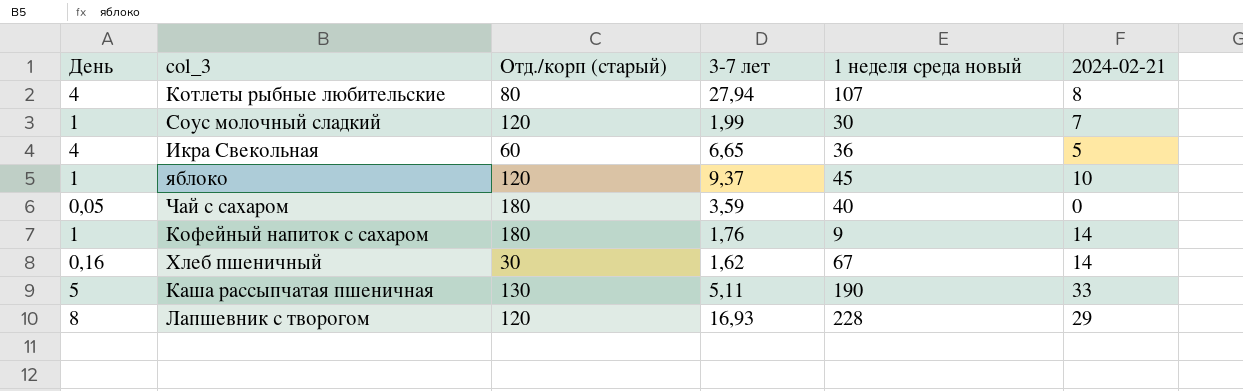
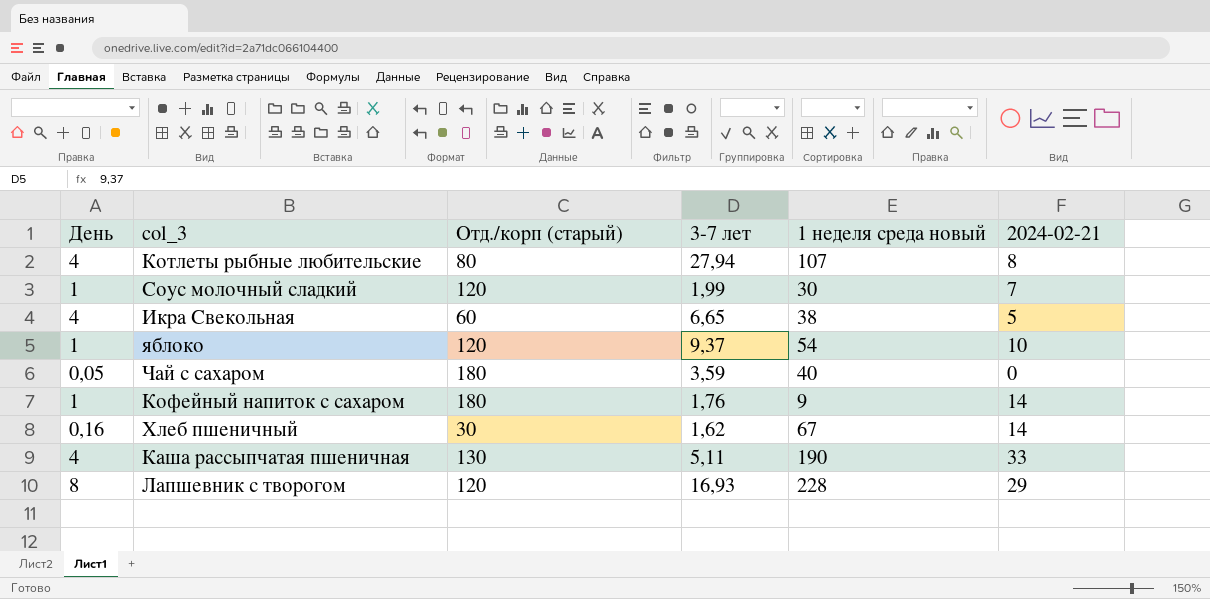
Икра Свекольная | 1 неделя среда новый: 36 -> 38
яблоко | 1 неделя среда новый: 45 -> 54
Каша рассыпчатая пшеничная | День: 5 -> 4

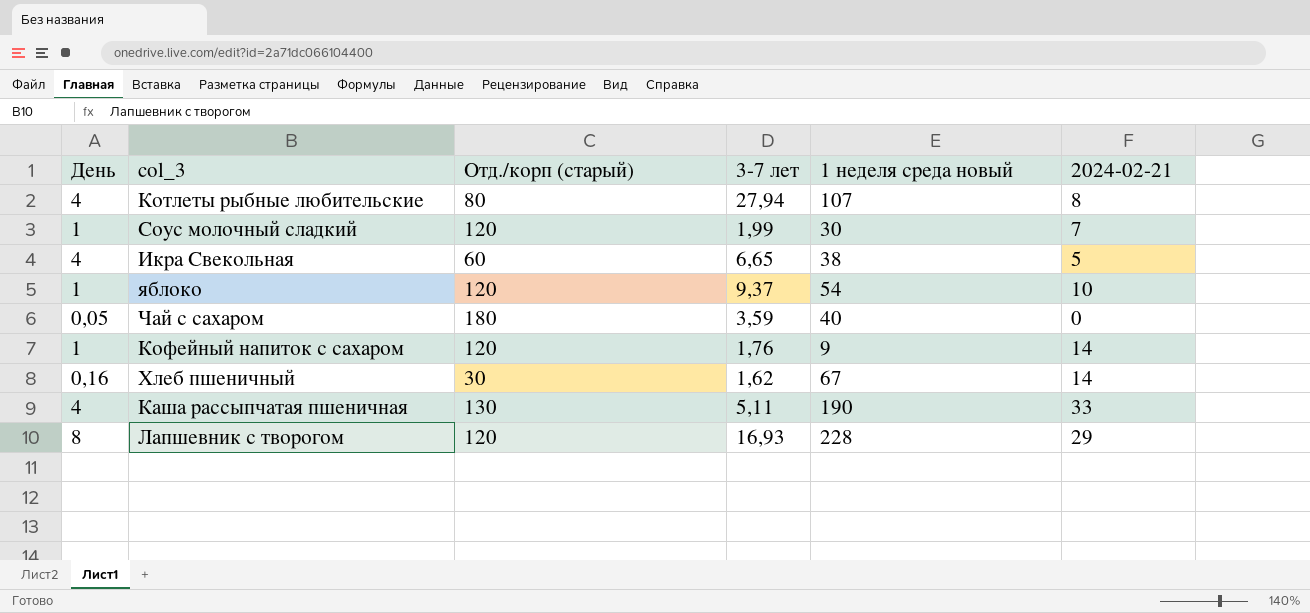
Кофейный напиток с сахаром | Отд./корп (старый): 180 -> 120

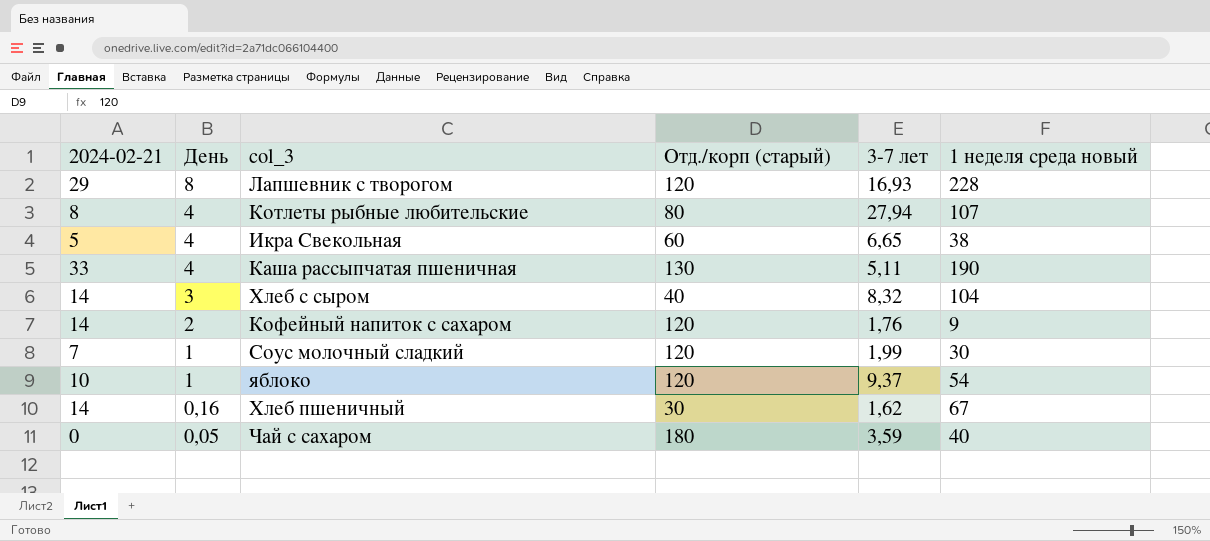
row order: none -> День descending
column 2024-02-21 | position: 6 -> 1
row Хлеб с сыром: none -> 14 | 3 | 40 | 8,32 | 104
Кофейный напиток с сахаром | День: 1 -> 2

